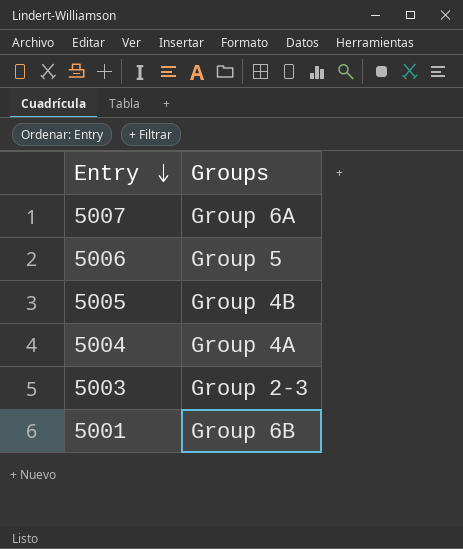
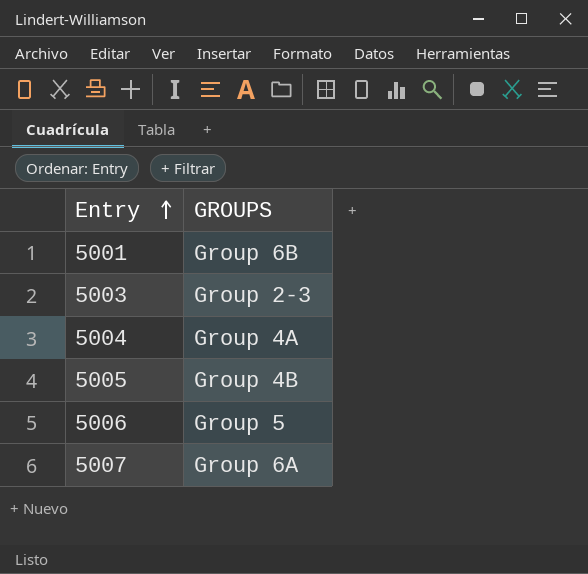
row order: Entry descending -> Entry ascending
column name: Groups -> GROUPS

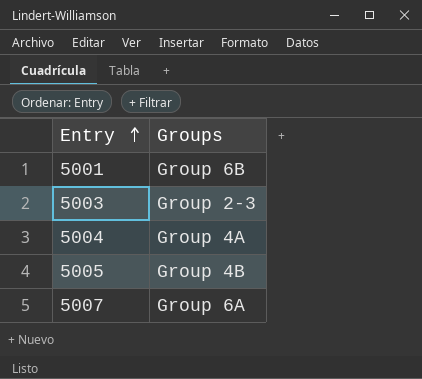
column name: GROUPS -> Groups
row 5006: Group 5 -> none

